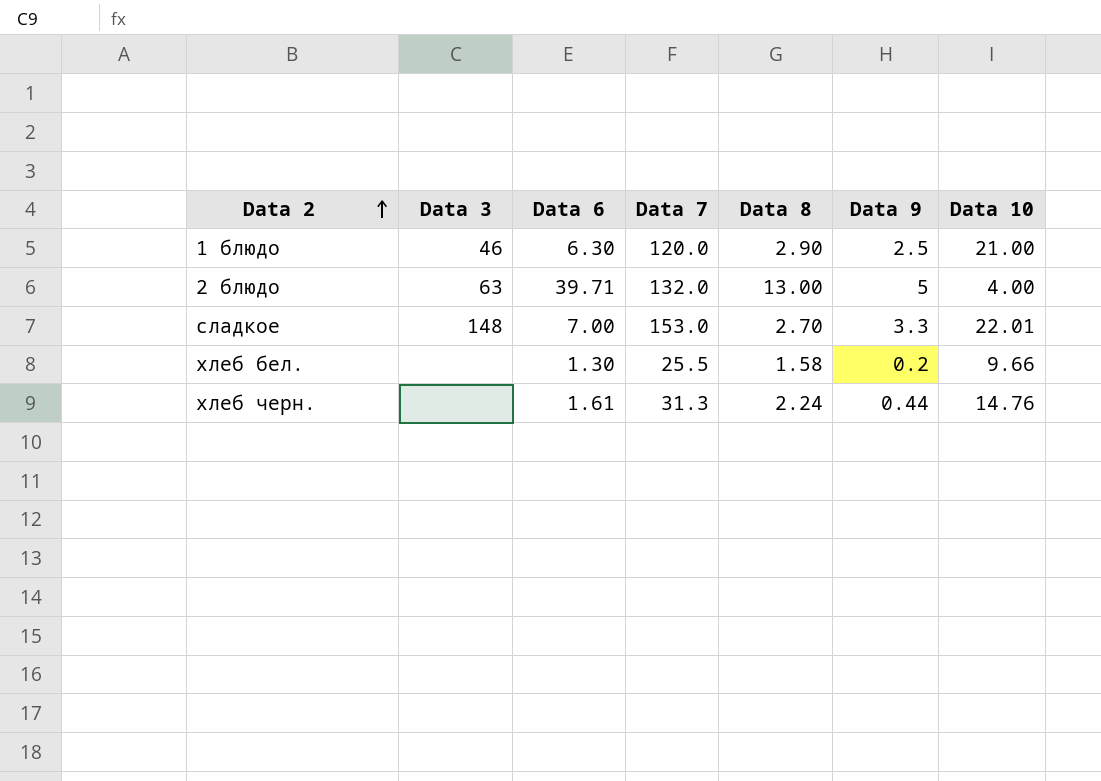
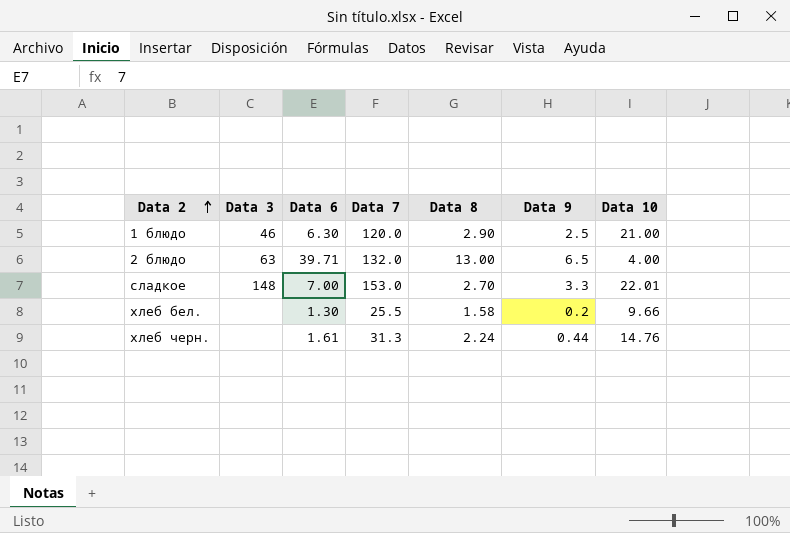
2 блюдо | Data 9: 5 -> 6.5

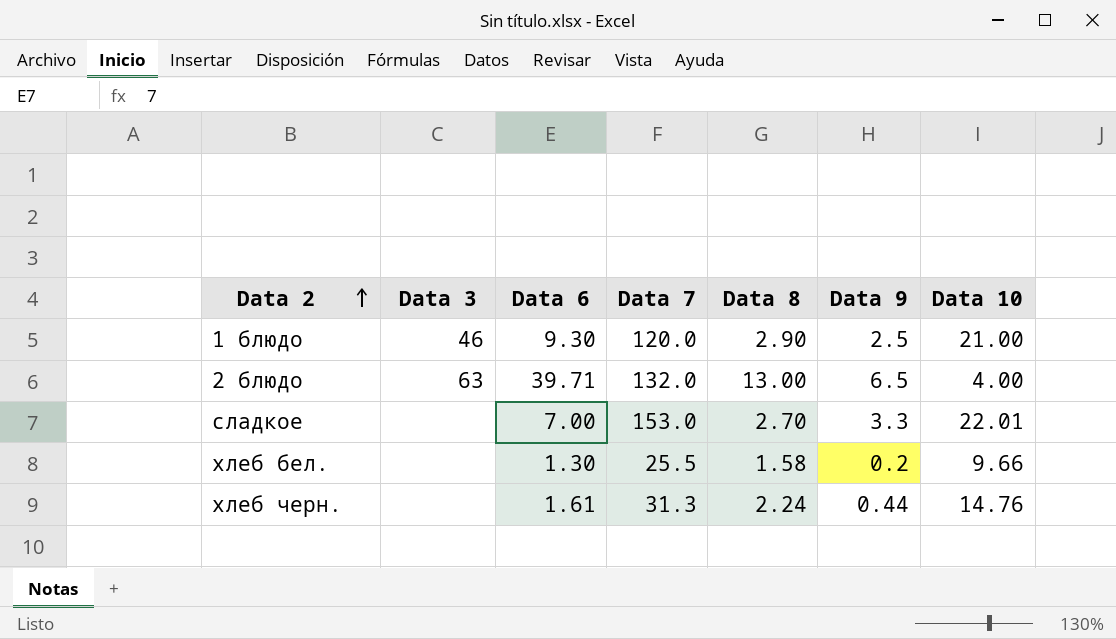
1 блюдо | Data 6: 6.30 -> 9.30
сладкое | Data 3: 148 -> none

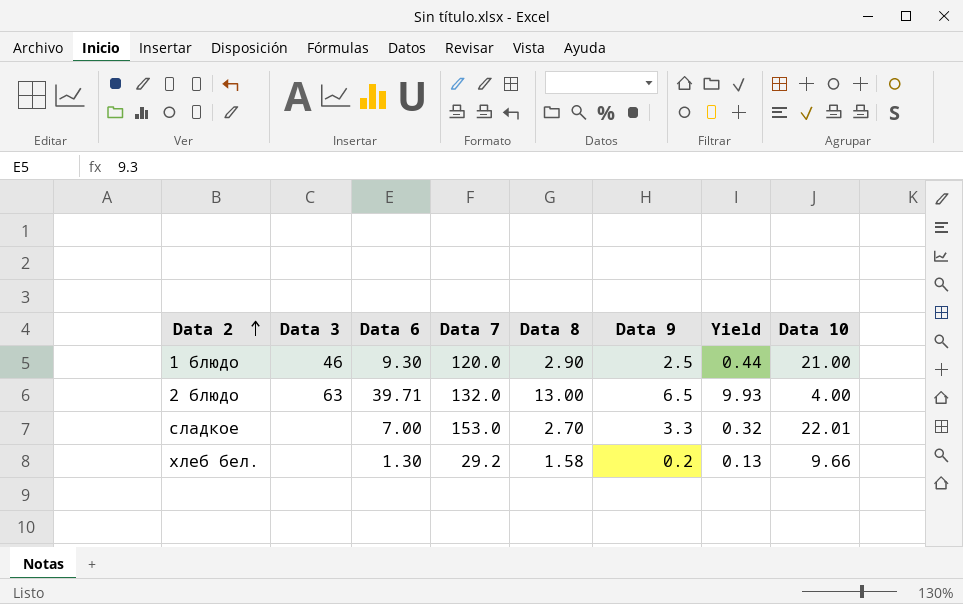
column Yield | formula: none -> [Data 6] / [Data 10]
row хлеб черн.: none | 1.61 | 31.3 | 2.24 | 0.44 | 14.76 -> none
хлеб бел. | Data 7: 25.5 -> 29.2

